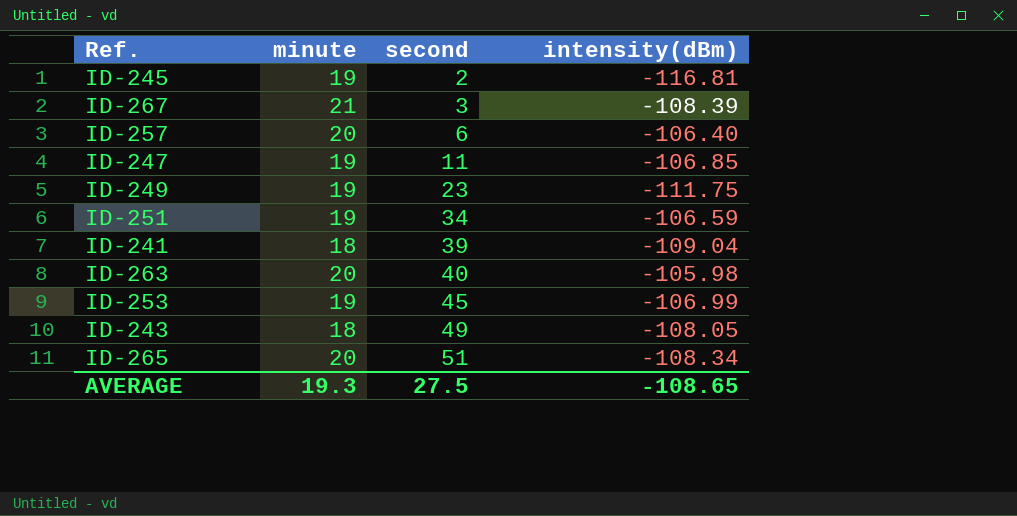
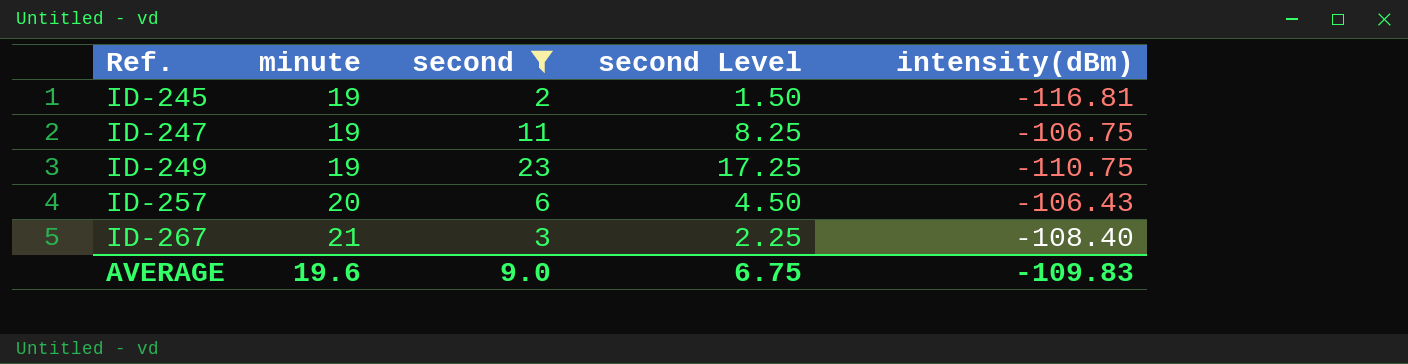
filter: none -> second <= 23
row order: second ascending -> Ref. ascending
column second Level | formula: none -> [second] * 0.75
ID-247 | intensity(dBm): -106.85 -> -106.75
ID-249 | intensity(dBm): -111.75 -> -110.75
ID-257 | intensity(dBm): -106.40 -> -106.43
ID-267 | intensity(dBm): -108.39 -> -108.40
AVERAGE | minute: 19.3 -> 19.6
AVERAGE | second: 27.5 -> 9.0
AVERAGE | intensity(dBm): -108.65 -> -109.83

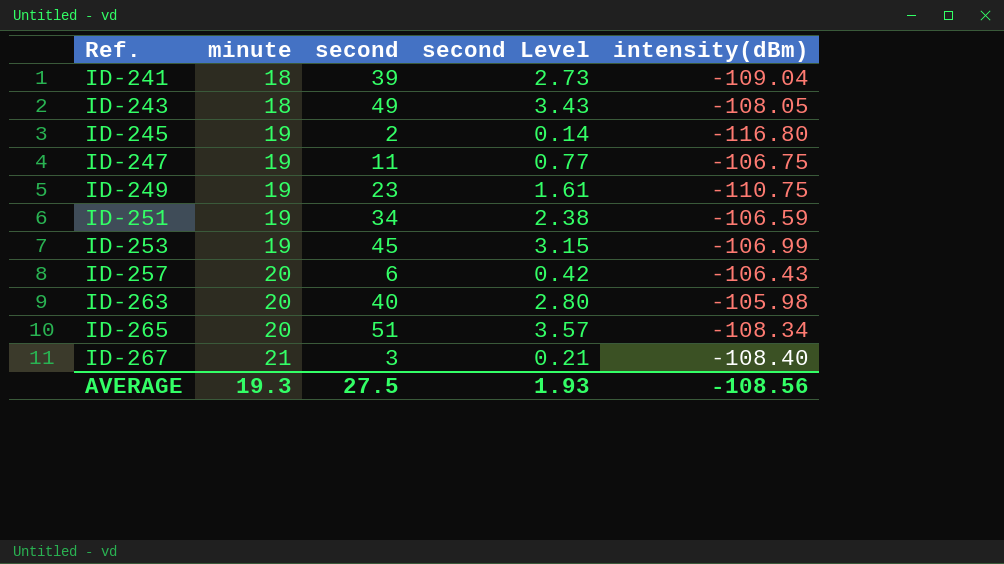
filter: second <= 23 -> none
column second Level | formula: [second] * 0.75 -> [second] * 0.07
ID-245 | intensity(dBm): -116.81 -> -116.80
AVERAGE | minute: 19.6 -> 19.3
AVERAGE | second: 9.0 -> 27.5
AVERAGE | second Level: 6.75 -> 1.93
AVERAGE | intensity(dBm): -109.83 -> -108.56

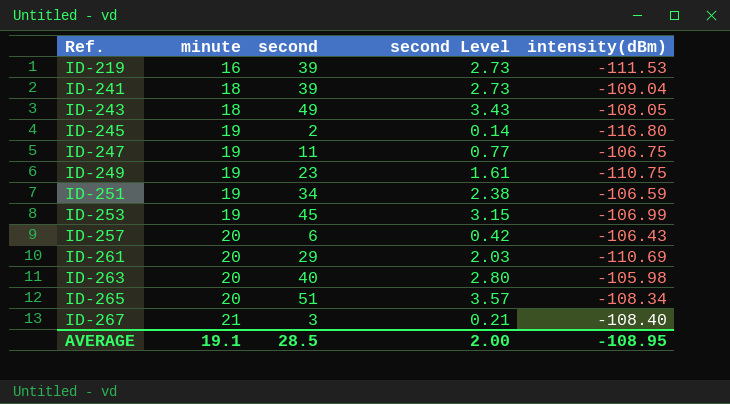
row ID-219: none -> 16 | 39 | 2.73 | -111.53
row ID-261: none -> 20 | 29 | 2.03 | -110.69
AVERAGE | minute: 19.3 -> 19.1
AVERAGE | second: 27.5 -> 28.5
AVERAGE | second Level: 1.93 -> 2.00
AVERAGE | intensity(dBm): -108.56 -> -108.95

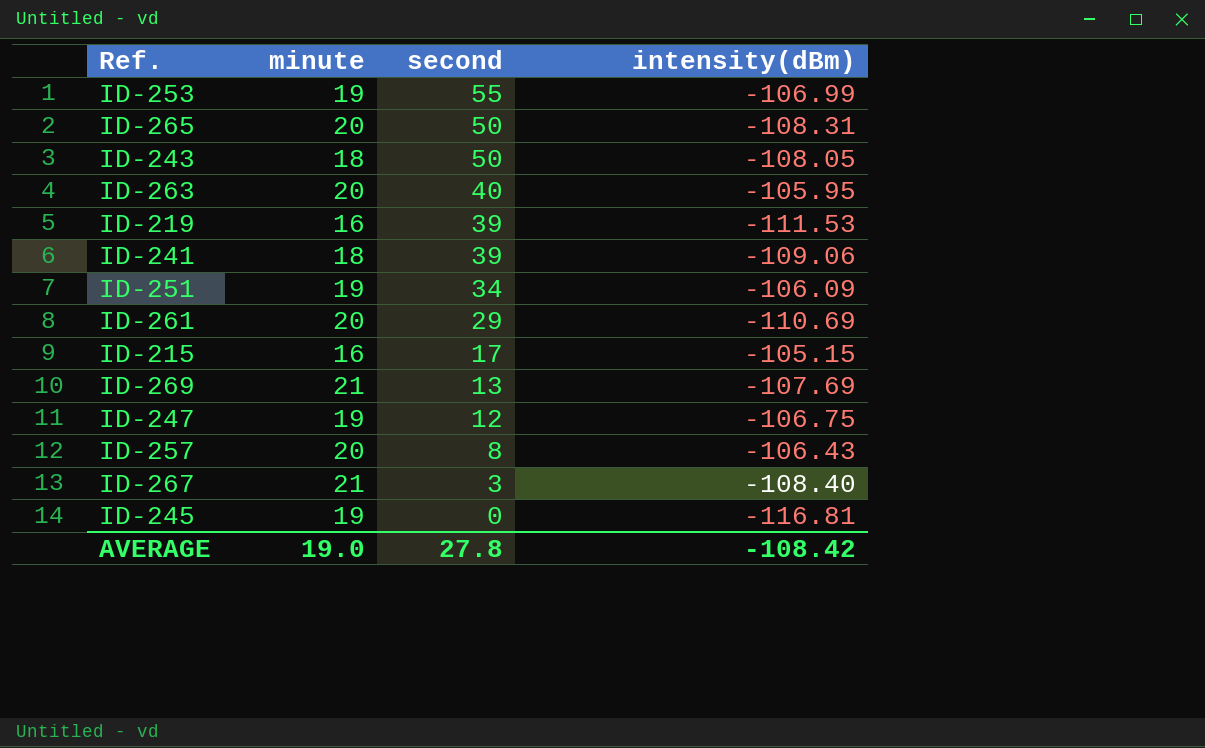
row order: Ref. ascending -> second descending
column second Level | formula: [second] * 0.07 -> none
row ID-249: 19 | 23 | 1.61 | -110.75 -> none
ID-253 | second: 45 -> 55
ID-265 | second: 51 -> 50
ID-265 | intensity(dBm): -108.34 -> -108.31
ID-243 | second: 49 -> 50
ID-263 | intensity(dBm): -105.98 -> -105.95
ID-241 | intensity(dBm): -109.04 -> -109.06
ID-251 | intensity(dBm): -106.59 -> -106.09
row ID-215: none -> 16 | 17 | -105.15
row ID-269: none -> 21 | 13 | -107.69
ID-247 | second: 11 -> 12
ID-257 | second: 6 -> 8
ID-245 | second: 2 -> 0
ID-245 | intensity(dBm): -116.80 -> -116.81
AVERAGE | minute: 19.1 -> 19.0
AVERAGE | second: 28.5 -> 27.8
AVERAGE | intensity(dBm): -108.95 -> -108.42

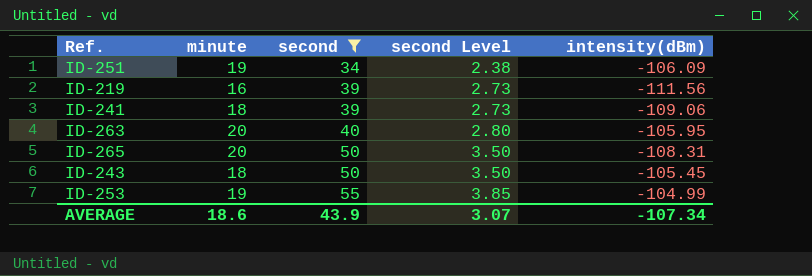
filter: none -> second >= 34
row order: second descending -> second ascending
column second Level | formula: none -> [second] * 0.07
ID-219 | intensity(dBm): -111.53 -> -111.56
ID-243 | intensity(dBm): -108.05 -> -105.45
ID-253 | intensity(dBm): -106.99 -> -104.99
AVERAGE | minute: 19.0 -> 18.6
AVERAGE | second: 27.8 -> 43.9
AVERAGE | intensity(dBm): -108.42 -> -107.34

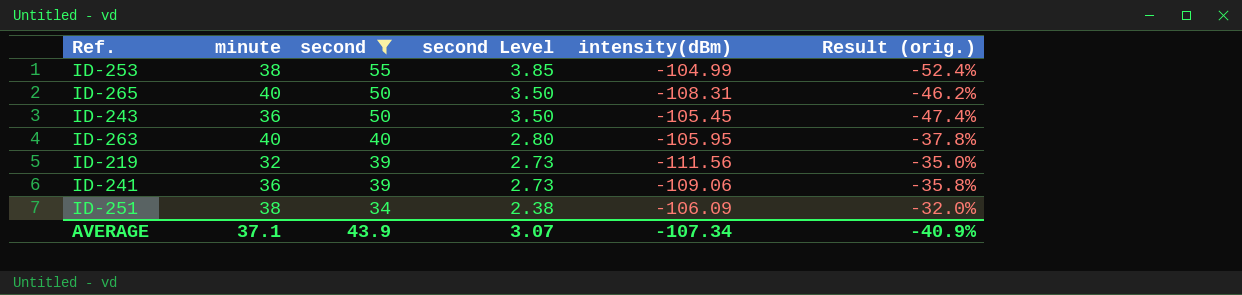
row order: second ascending -> second descending
column Result (orig.) | formula: none -> [second] / [intensity(dBm)]
ID-253 | minute: 19 -> 38
ID-265 | minute: 20 -> 40
ID-243 | minute: 18 -> 36
ID-263 | minute: 20 -> 40
ID-219 | minute: 16 -> 32
ID-241 | minute: 18 -> 36
ID-251 | minute: 19 -> 38
AVERAGE | minute: 18.6 -> 37.1

